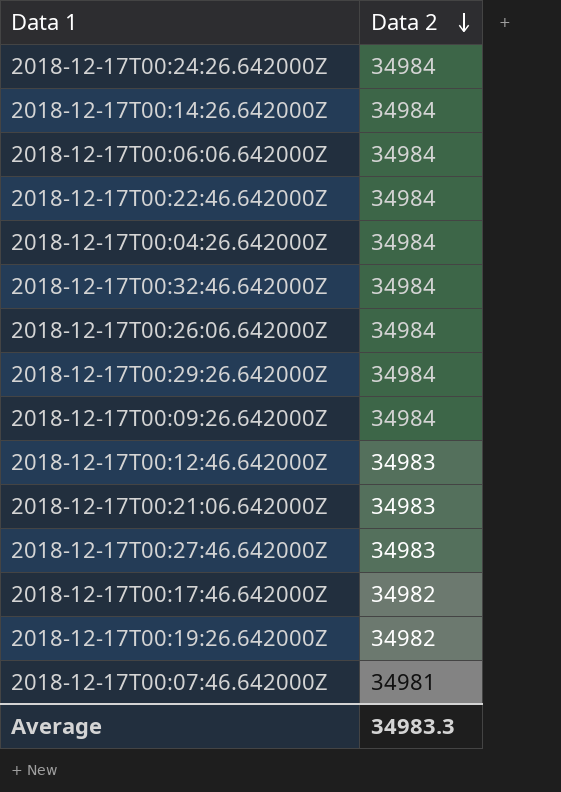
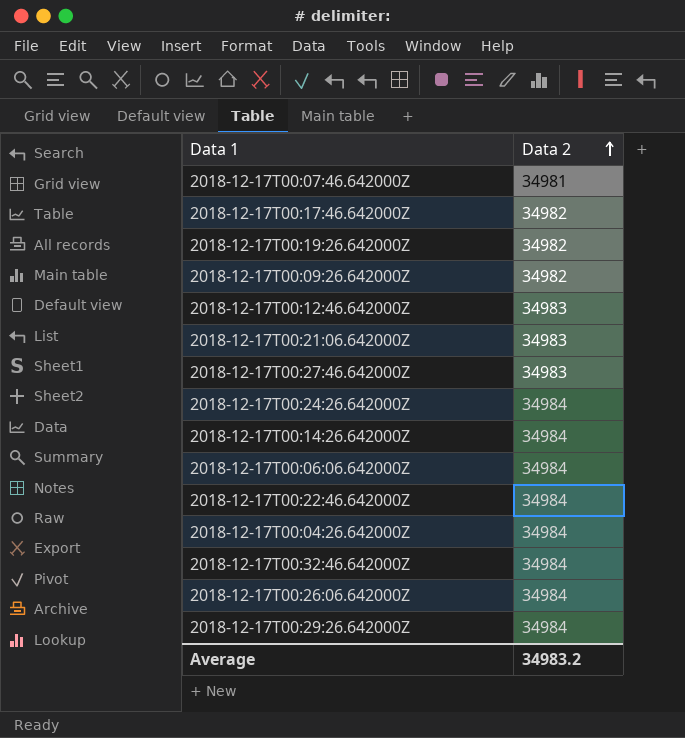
row order: Data 2 descending -> Data 2 ascending
2018-12-17T00:09:26.642000Z | Data 2: 34984 -> 34982
Average | Data 2: 34983.3 -> 34983.2

